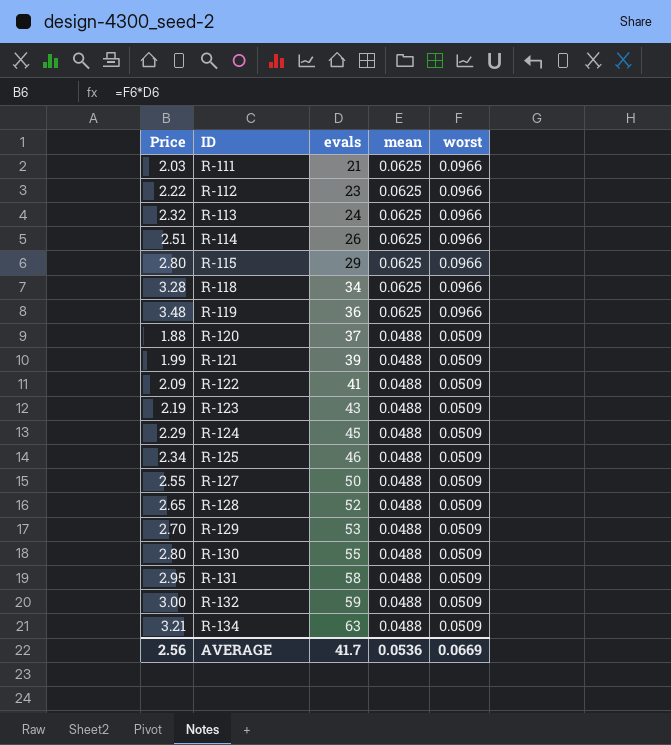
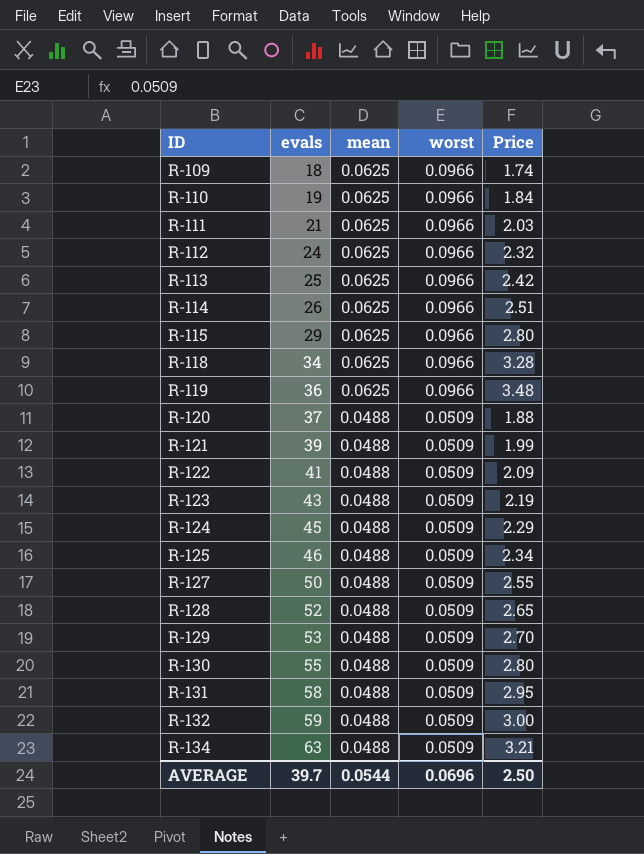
column Price | position: 1 -> 5
row R-109: none -> 18 | 0.0625 | 0.0966 | 1.74
row R-110: none -> 19 | 0.0625 | 0.0966 | 1.84
R-112 | evals: 23 -> 24
R-112 | Price: 2.22 -> 2.32
R-113 | evals: 24 -> 25
R-113 | Price: 2.32 -> 2.42
AVERAGE | evals: 41.7 -> 39.7
AVERAGE | mean: 0.0536 -> 0.0544
AVERAGE | worst: 0.0669 -> 0.0696
AVERAGE | Price: 2.56 -> 2.50

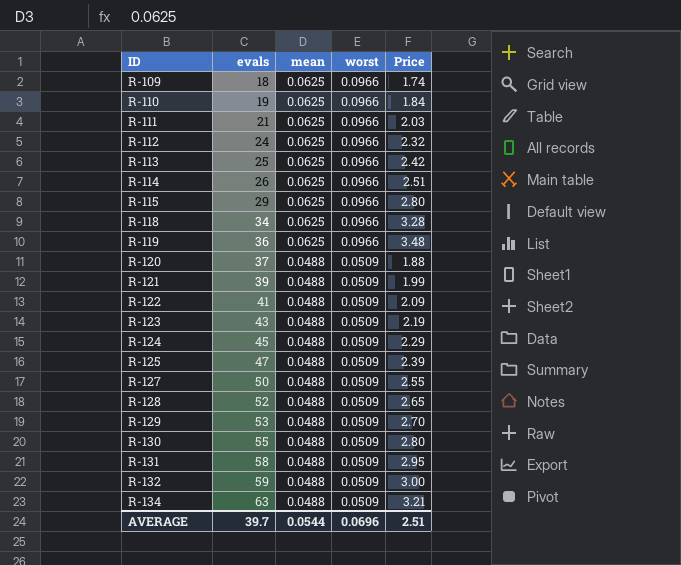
R-125 | evals: 46 -> 47
R-125 | Price: 2.34 -> 2.39
AVERAGE | Price: 2.50 -> 2.51

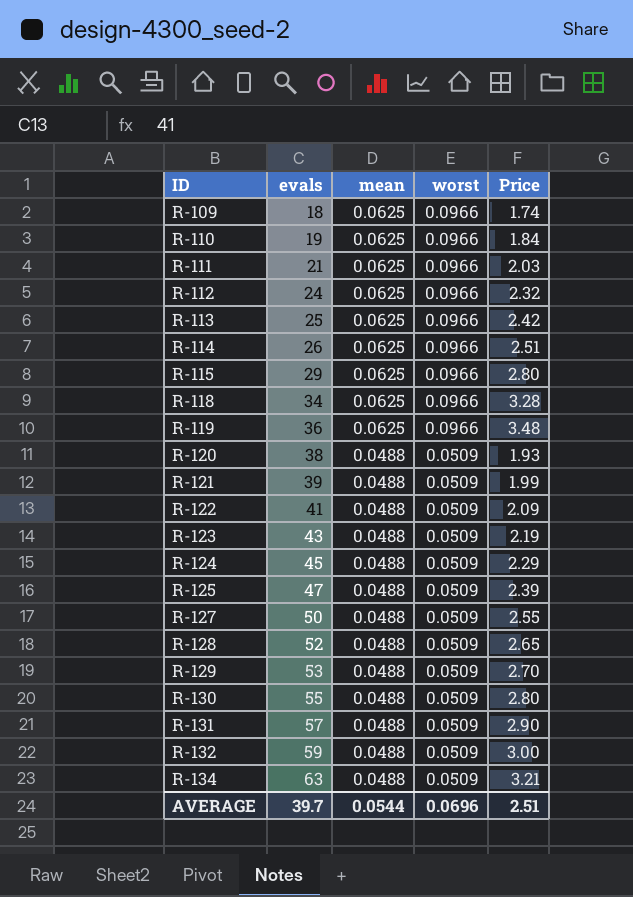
R-120 | evals: 37 -> 38
R-120 | Price: 1.88 -> 1.93
R-131 | evals: 58 -> 57
R-131 | Price: 2.95 -> 2.90

